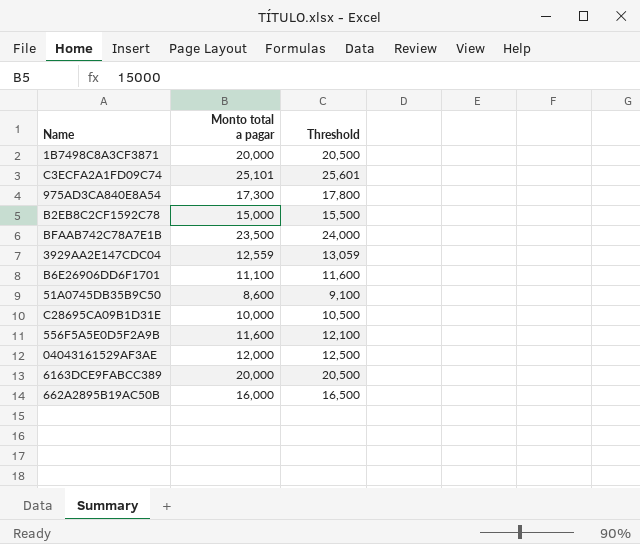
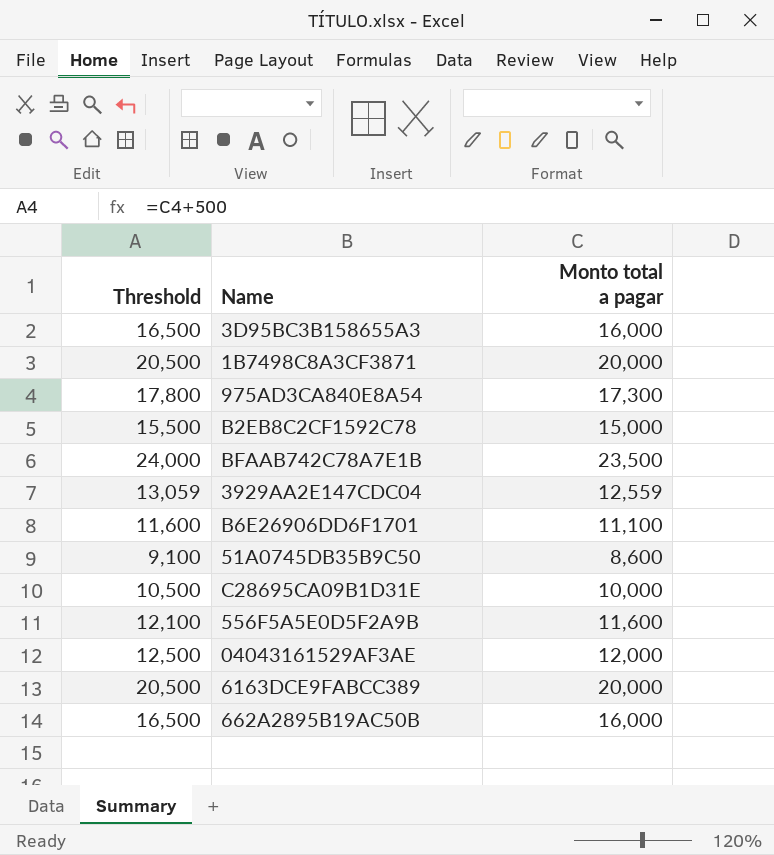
column Threshold | position: 3 -> 1
row C3ECFA2A1FD09C74: 25,101 | 25,601 -> none
row 3D95BC3B158655A3: none -> 16,500 | 16,000

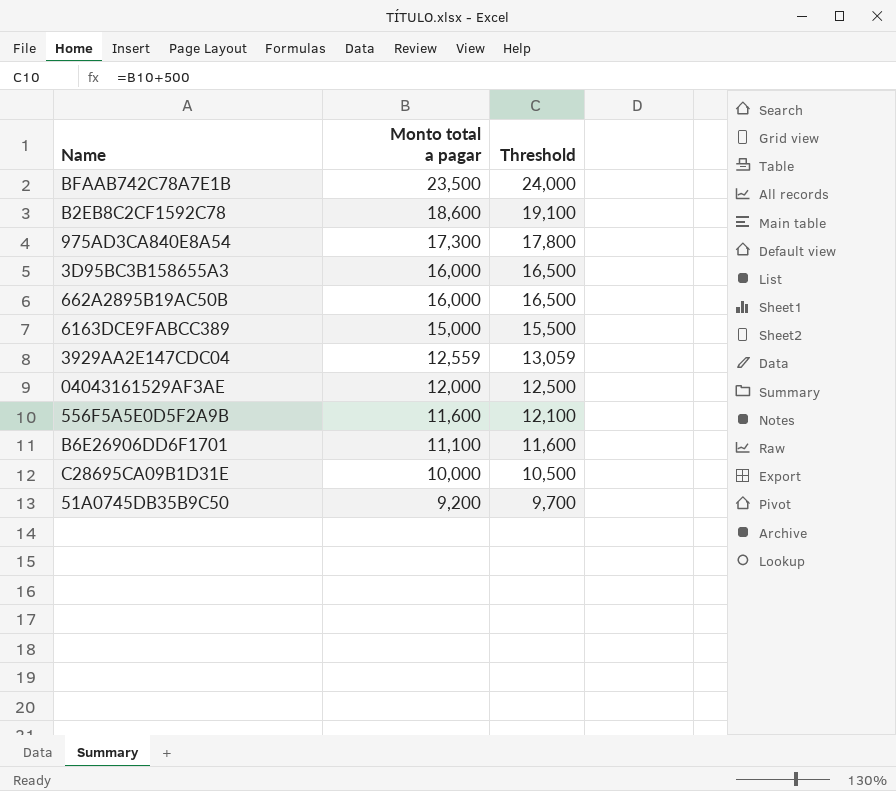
row order: none -> Monto total a pagar descending
column Threshold | position: 1 -> 3
row 1B7498C8A3CF3871: 20,500 | 20,000 -> none
B2EB8C2CF1592C78 | Monto total a pagar: 15,000 -> 18,600
B2EB8C2CF1592C78 | Threshold: 15,500 -> 19,100
6163DCE9FABCC389 | Monto total a pagar: 20,000 -> 15,000
6163DCE9FABCC389 | Threshold: 20,500 -> 15,500
51A0745DB35B9C50 | Monto total a pagar: 8,600 -> 9,200
51A0745DB35B9C50 | Threshold: 9,100 -> 9,700

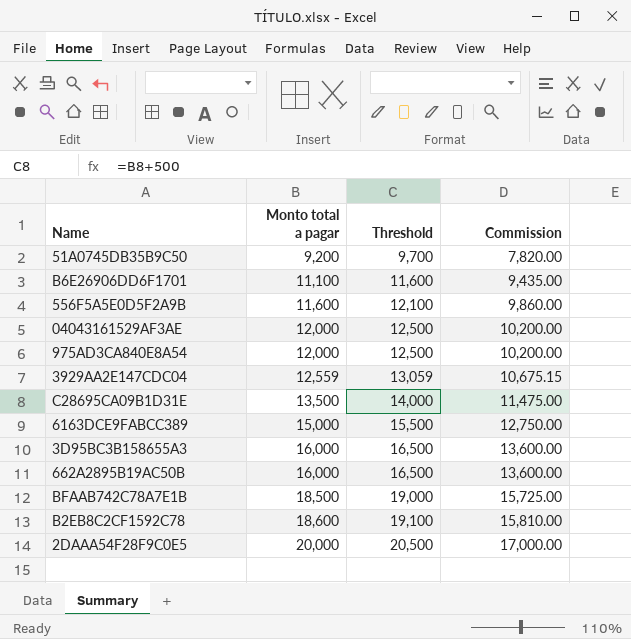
row order: Monto total a pagar descending -> Monto total a pagar ascending
column Commission | formula: none -> [Monto total a pagar] * 0.85
975AD3CA840E8A54 | Monto total a pagar: 17,300 -> 12,000
975AD3CA840E8A54 | Threshold: 17,800 -> 12,500
C28695CA09B1D31E | Monto total a pagar: 10,000 -> 13,500
C28695CA09B1D31E | Threshold: 10,500 -> 14,000
BFAAB742C78A7E1B | Monto total a pagar: 23,500 -> 18,500
BFAAB742C78A7E1B | Threshold: 24,000 -> 19,000
row 2DAAA54F28F9C0E5: none -> 20,000 | 20,500 | 17,000.00

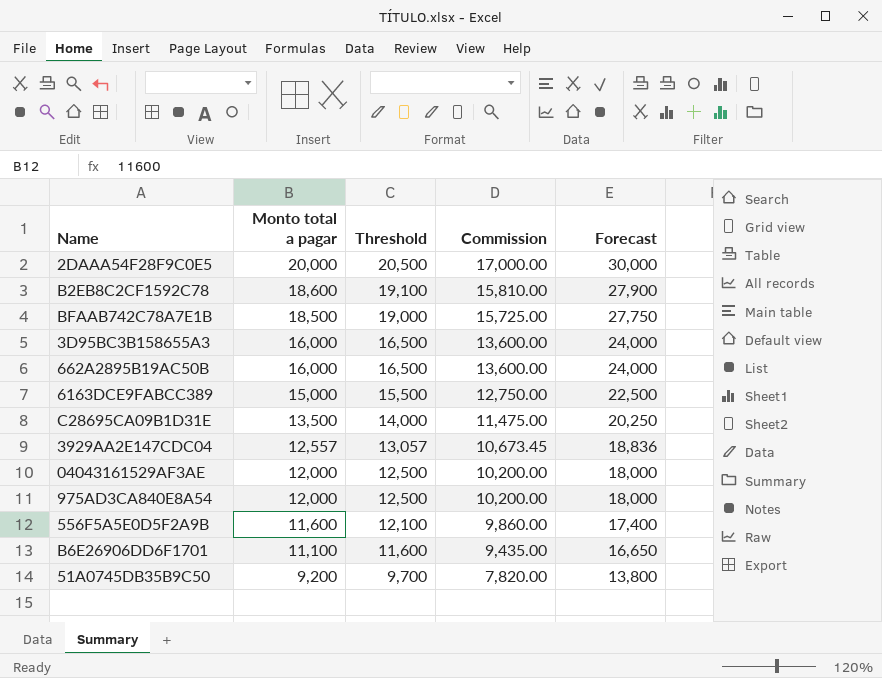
row order: Monto total a pagar ascending -> Monto total a pagar descending
column Forecast | formula: none -> [Monto total a pagar] * 1.5
3929AA2E147CDC04 | Monto total a pagar: 12,559 -> 12,557
3929AA2E147CDC04 | Threshold: 13,059 -> 13,057
3929AA2E147CDC04 | Commission: 10,675.15 -> 10,673.45

